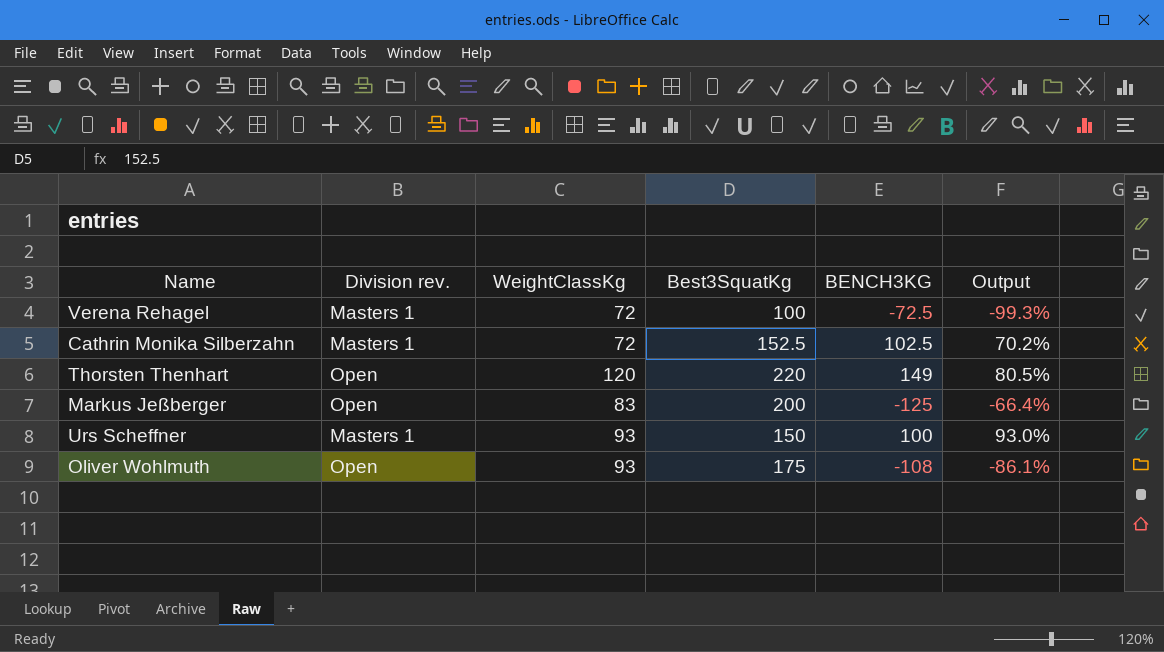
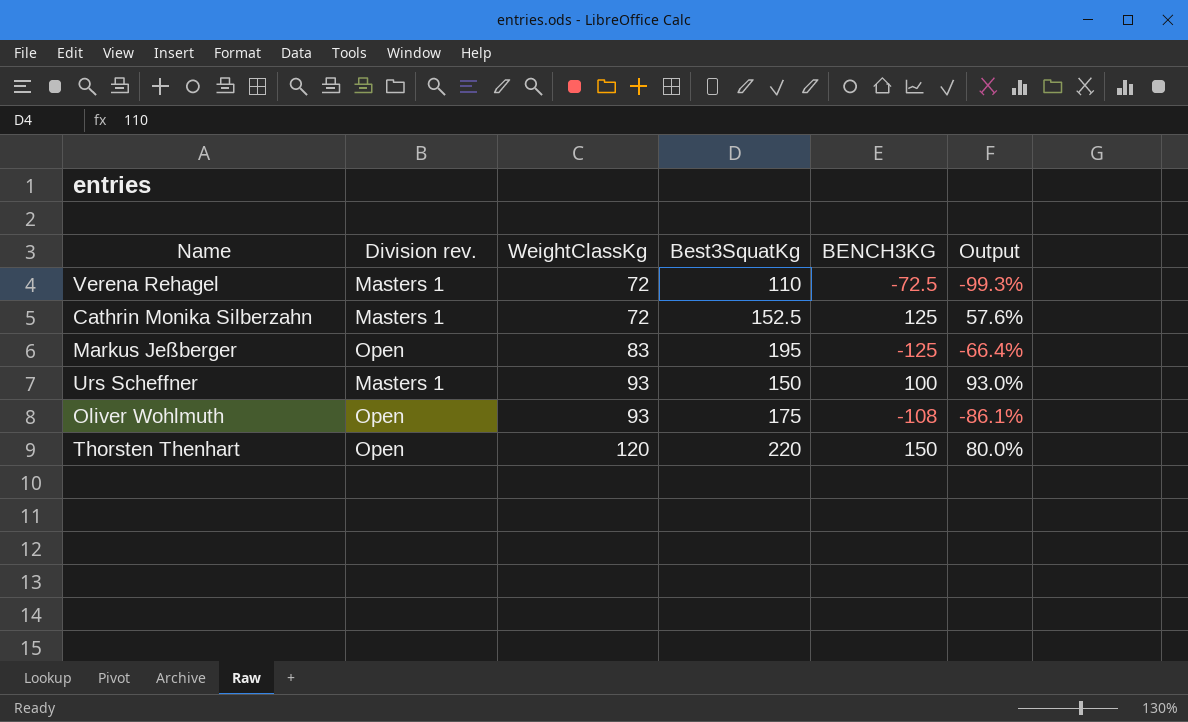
row order: none -> WeightClassKg ascending
Verena Rehagel | Best3SquatKg: 100 -> 110
Cathrin Monika Silberzahn | BENCH3KG: 102.5 -> 125
Cathrin Monika Silberzahn | Output: 70.2% -> 57.6%
Markus Jeßberger | Best3SquatKg: 200 -> 195
Thorsten Thenhart | BENCH3KG: 149 -> 150
Thorsten Thenhart | Output: 80.5% -> 80.0%

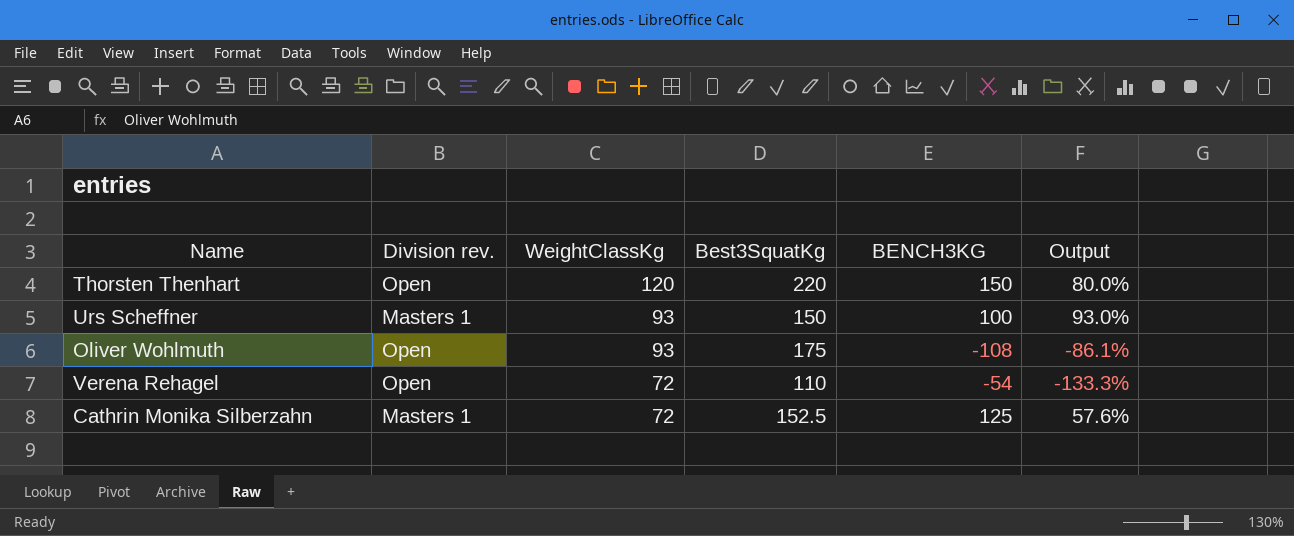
row order: WeightClassKg ascending -> WeightClassKg descending
row Markus Jeßberger: Open | 83 | 195 | -125 | -66.4% -> none
Verena Rehagel | Division rev.: Masters 1 -> Open
Verena Rehagel | BENCH3KG: -72.5 -> -54
Verena Rehagel | Output: -99.3% -> -133.3%

